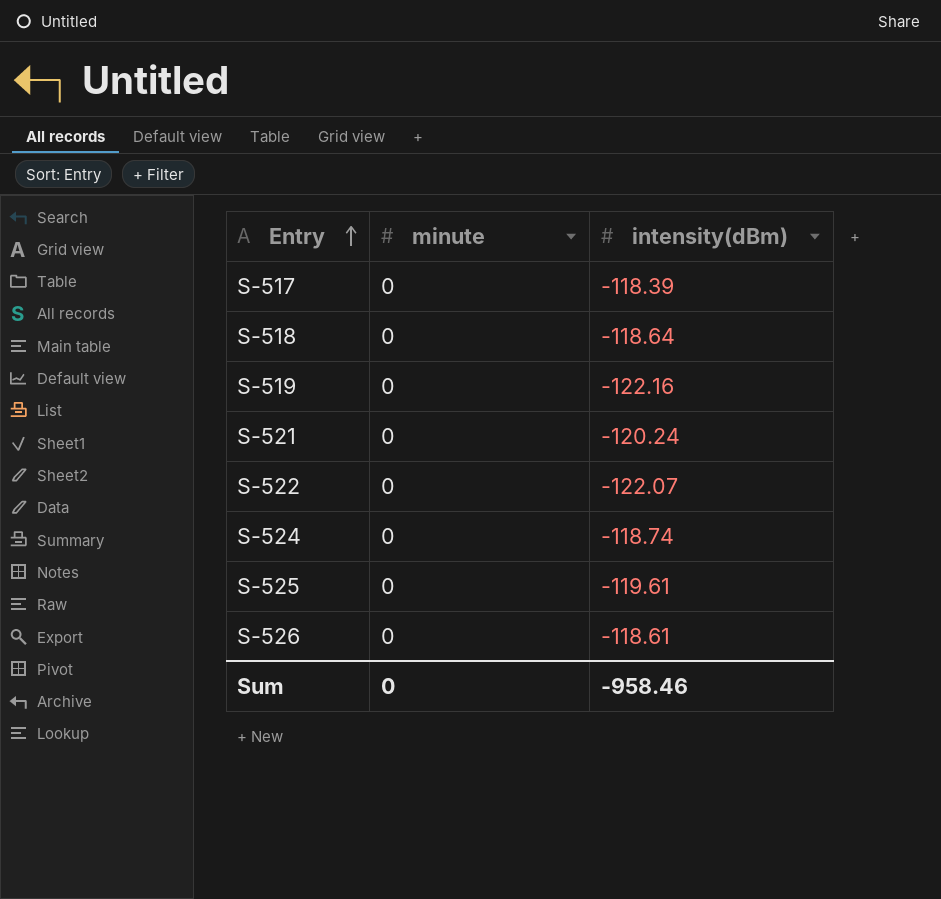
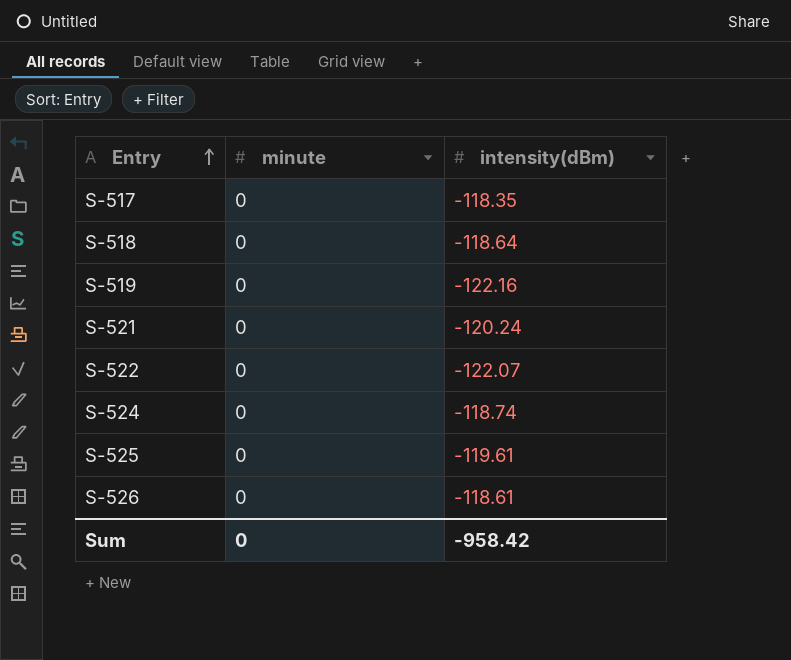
S-517 | intensity(dBm): -118.39 -> -118.35
Sum | intensity(dBm): -958.46 -> -958.42

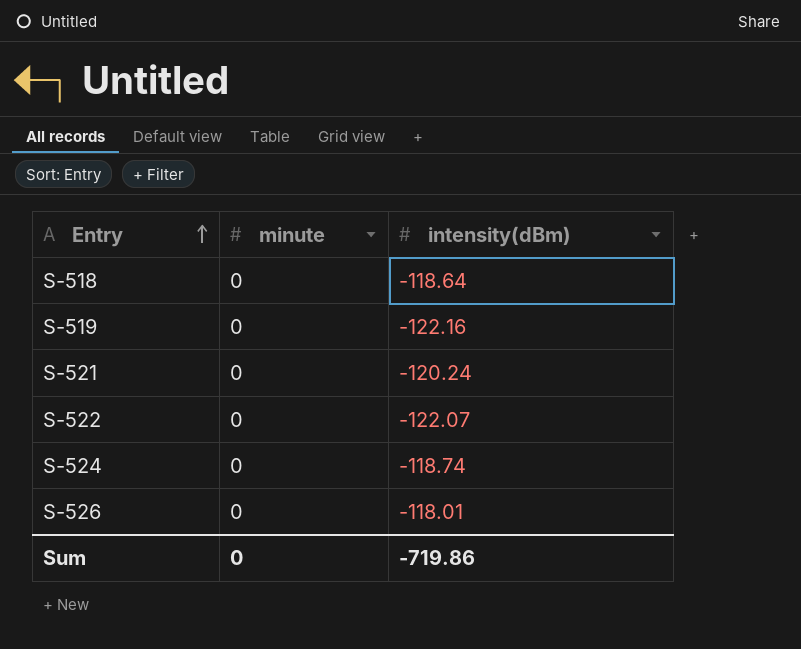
row S-517: 0 | -118.35 -> none
row S-525: 0 | -119.61 -> none
S-526 | intensity(dBm): -118.61 -> -118.01
Sum | intensity(dBm): -958.42 -> -719.86

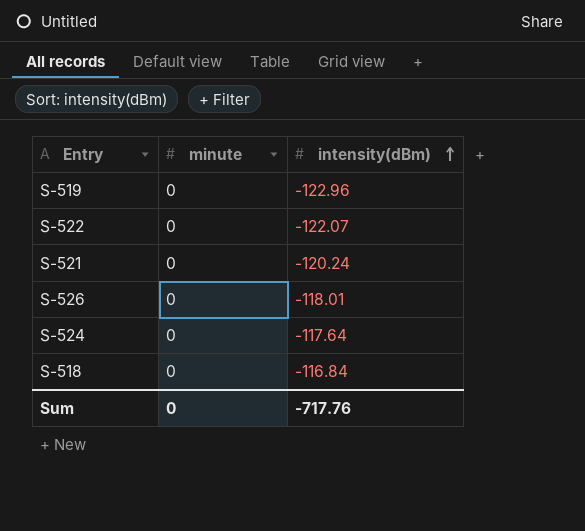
row order: Entry ascending -> intensity(dBm) ascending
S-519 | intensity(dBm): -122.16 -> -122.96
S-524 | intensity(dBm): -118.74 -> -117.64
S-518 | intensity(dBm): -118.64 -> -116.84
Sum | intensity(dBm): -719.86 -> -717.76

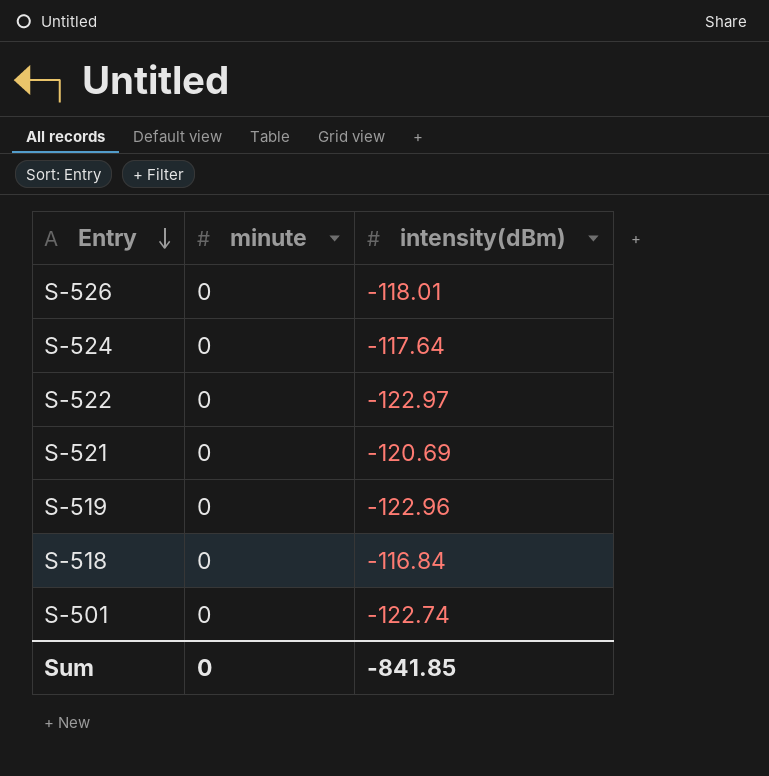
row order: intensity(dBm) ascending -> Entry descending
S-522 | intensity(dBm): -122.07 -> -122.97
S-521 | intensity(dBm): -120.24 -> -120.69
row S-501: none -> 0 | -122.74
Sum | intensity(dBm): -717.76 -> -841.85

